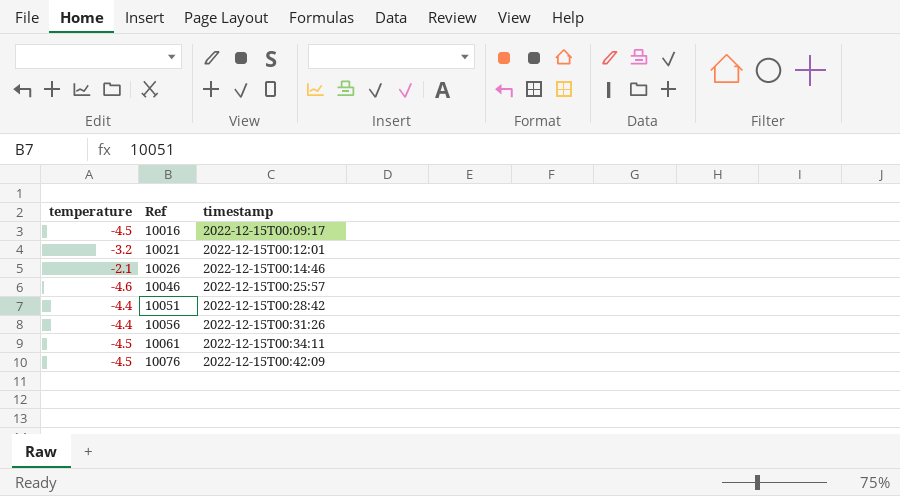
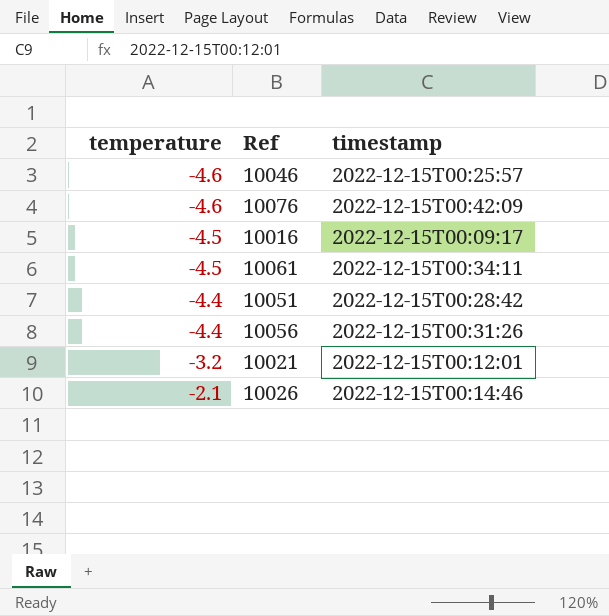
row order: Ref ascending -> temperature ascending
10076 | temperature: -4.5 -> -4.6

